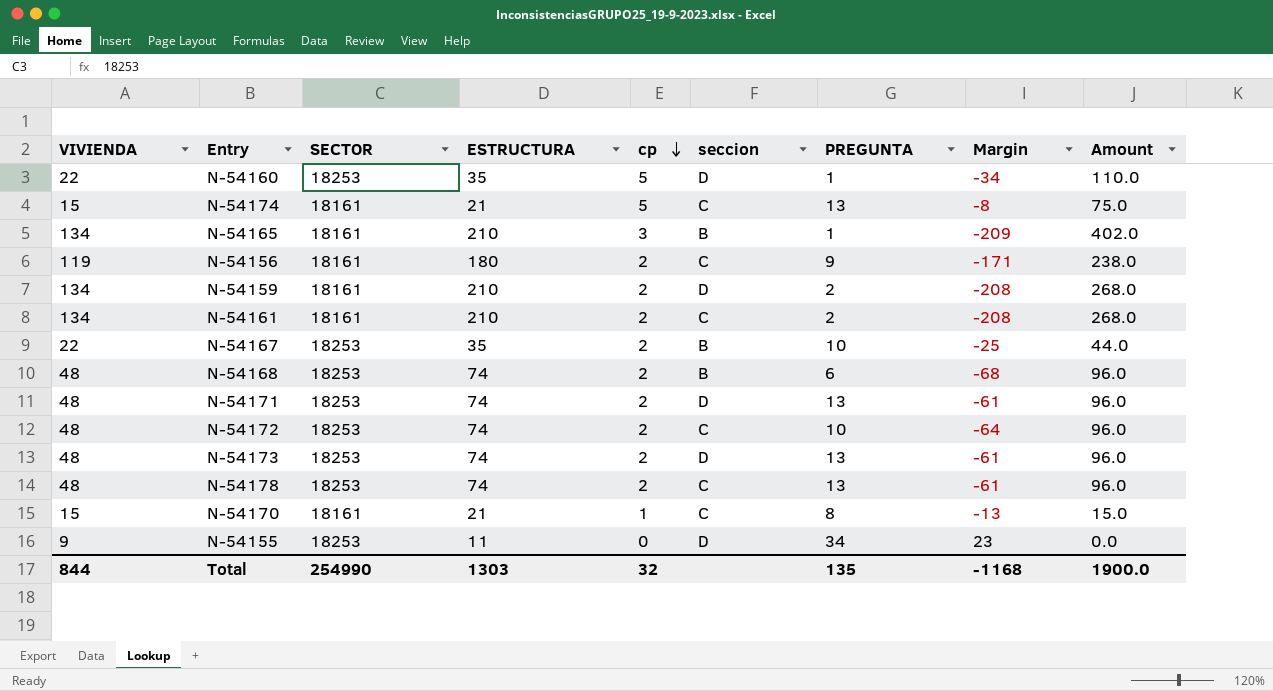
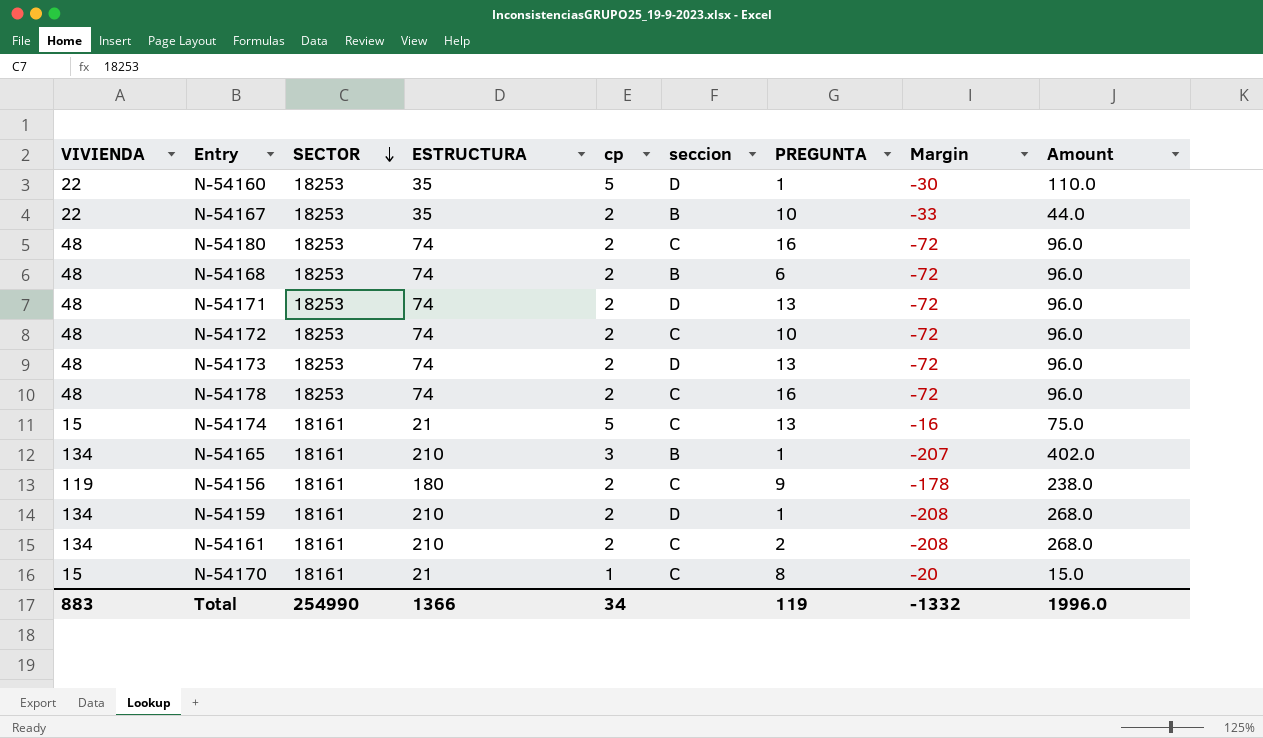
row order: cp descending -> SECTOR descending
column Margin | formula: [PREGUNTA] - [ESTRUCTURA] -> [cp] - [ESTRUCTURA]
row N-54155: 9 | 18253 | 11 | 0 | D | 34 | 23 | 0.0 -> none
row N-54180: none -> 48 | 18253 | 74 | 2 | C | 16 | -72 | 96.0
N-54178 | PREGUNTA: 13 -> 16
N-54159 | PREGUNTA: 2 -> 1
Total | VIVIENDA: 844 -> 883
Total | ESTRUCTURA: 1303 -> 1366
Total | cp: 32 -> 34
Total | PREGUNTA: 135 -> 119
Total | Margin: -1168 -> -1332
Total | Amount: 1900.0 -> 1996.0

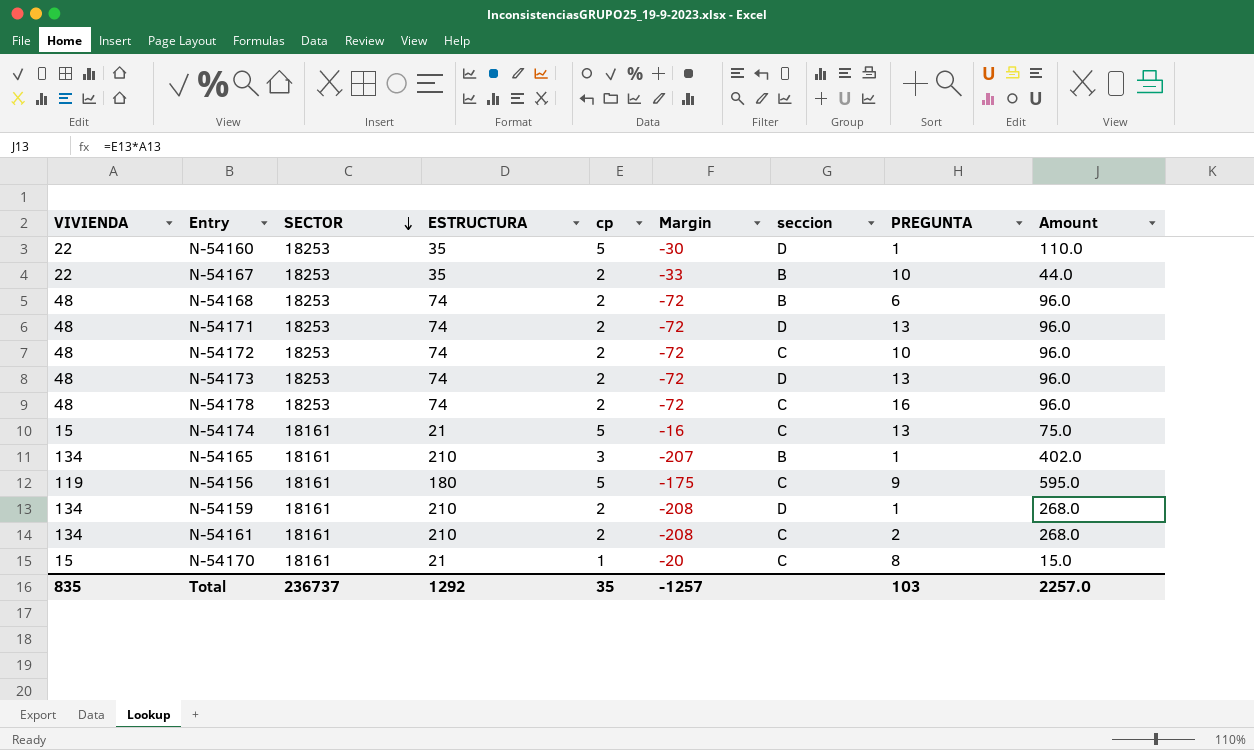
column Margin | position: 8 -> 6
row N-54180: 48 | 18253 | 74 | 2 | C | 16 | -72 | 96.0 -> none
N-54156 | cp: 2 -> 5
N-54156 | Margin: -178 -> -175
N-54156 | Amount: 238.0 -> 595.0
Total | VIVIENDA: 883 -> 835
Total | SECTOR: 254990 -> 236737
Total | ESTRUCTURA: 1366 -> 1292
Total | cp: 34 -> 35
Total | Margin: -1332 -> -1257
Total | PREGUNTA: 119 -> 103
Total | Amount: 1996.0 -> 2257.0

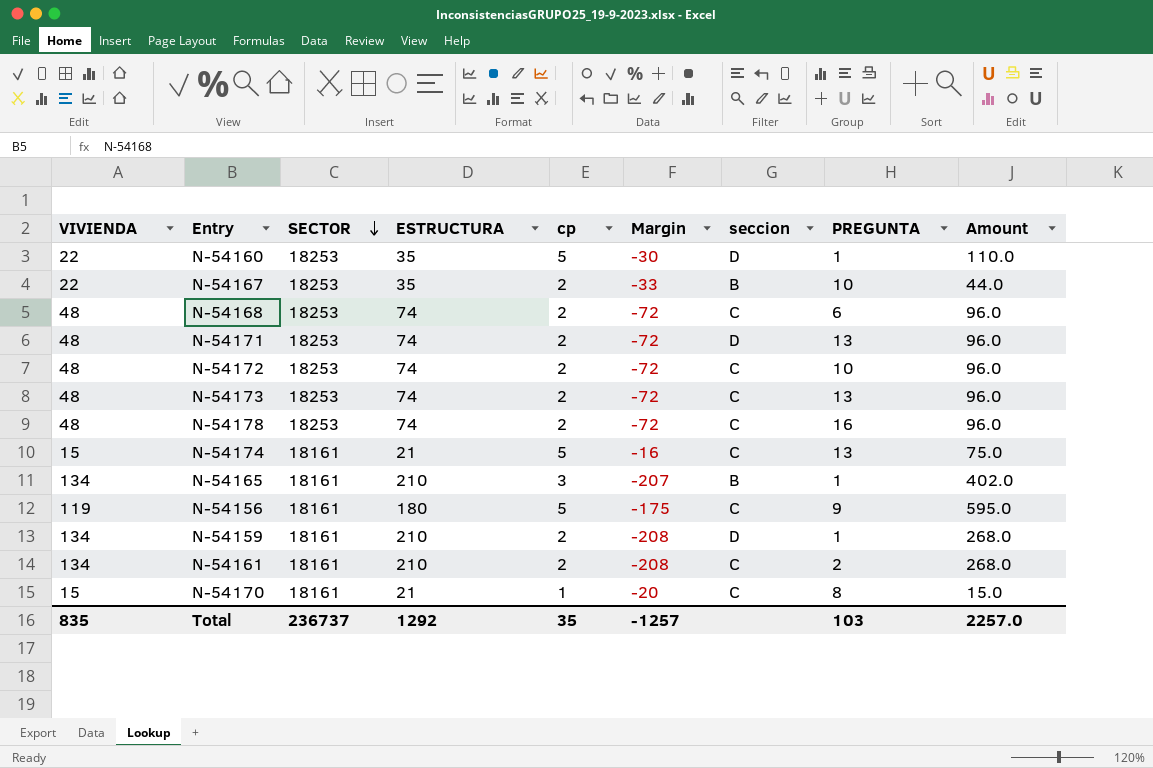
N-54168 | seccion: B -> C
N-54173 | seccion: D -> C

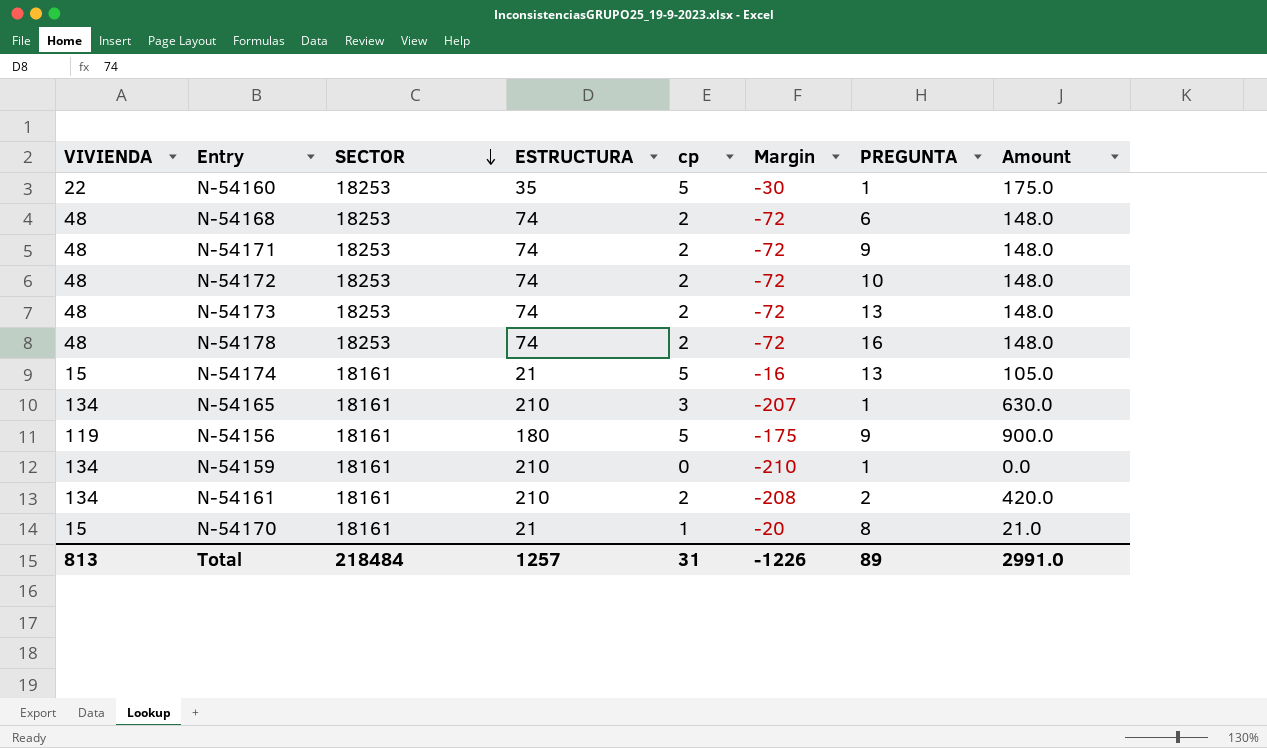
column seccion | position: 7 -> none
column Amount | formula: [VIVIENDA] * [cp] -> [ESTRUCTURA] * [cp]
row N-54167: 22 | 18253 | 35 | 2 | -33 | B | 10 | 44.0 -> none
N-54171 | PREGUNTA: 13 -> 9
N-54159 | cp: 2 -> 0
N-54159 | Margin: -208 -> -210
Total | VIVIENDA: 835 -> 813
Total | SECTOR: 236737 -> 218484
Total | ESTRUCTURA: 1292 -> 1257
Total | cp: 35 -> 31
Total | Margin: -1257 -> -1226
Total | PREGUNTA: 103 -> 89
Total | Amount: 2257.0 -> 2991.0

